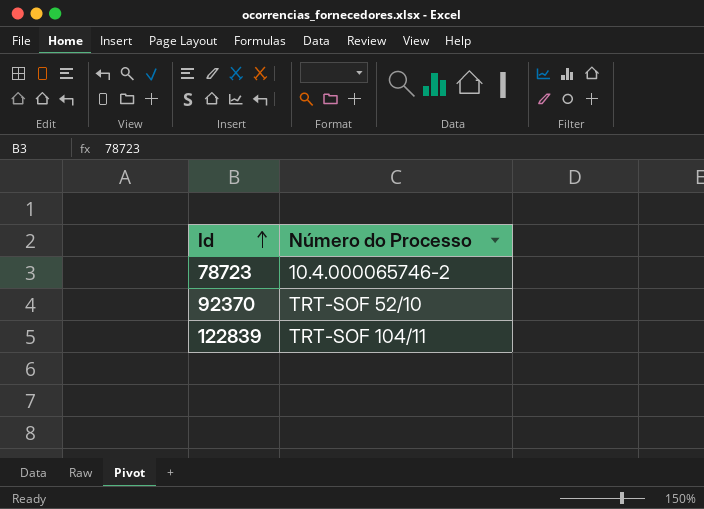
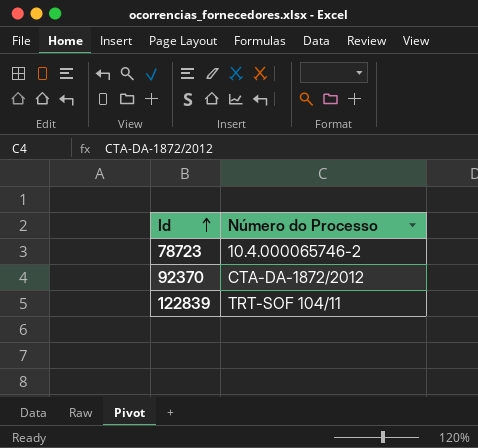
92370 | Número do Processo: TRT-SOF 52/10 -> CTA-DA-1872/2012

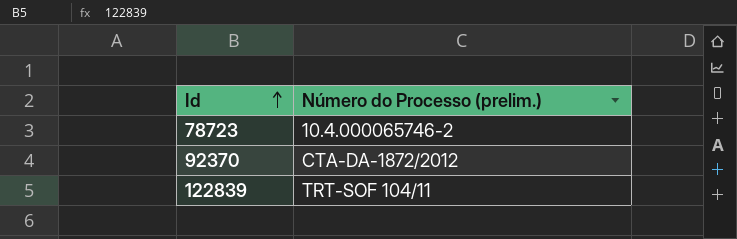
column name: Número do Processo -> Número do Processo (prelim.)

